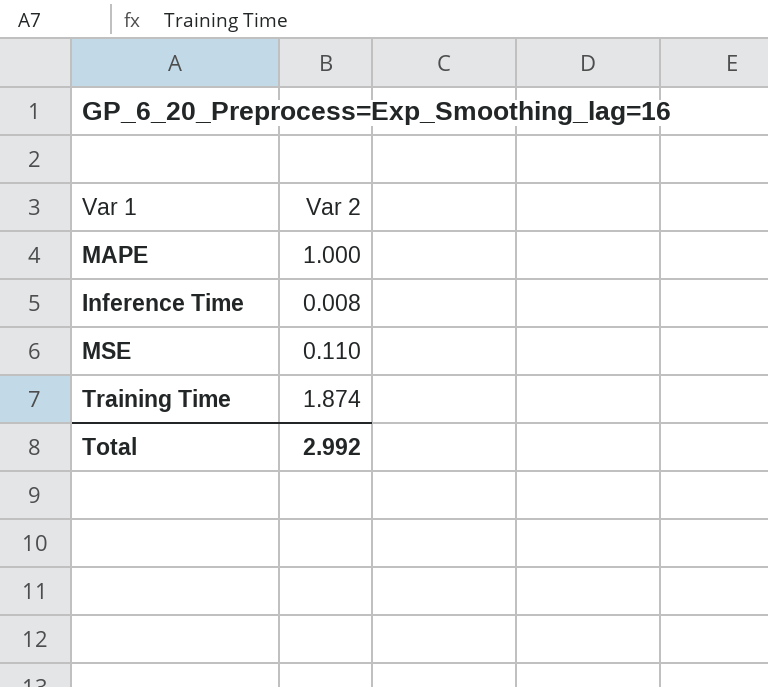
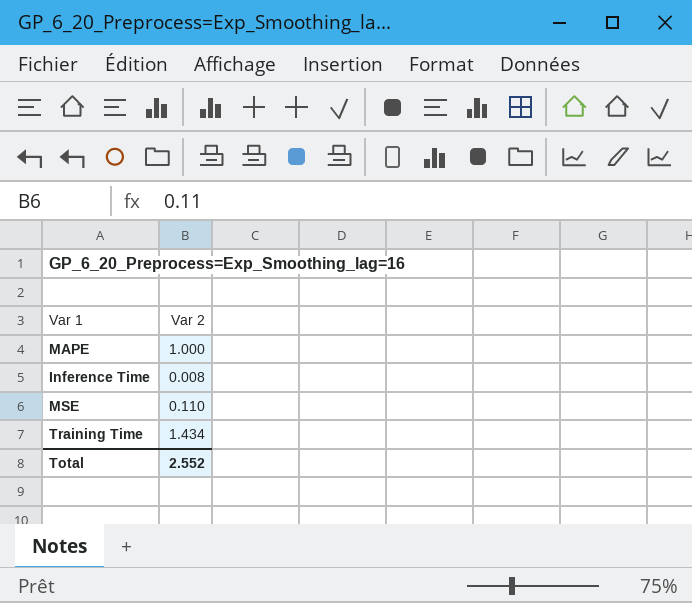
Training Time | Var 2: 1.874 -> 1.434
Total | Var 2: 2.992 -> 2.552

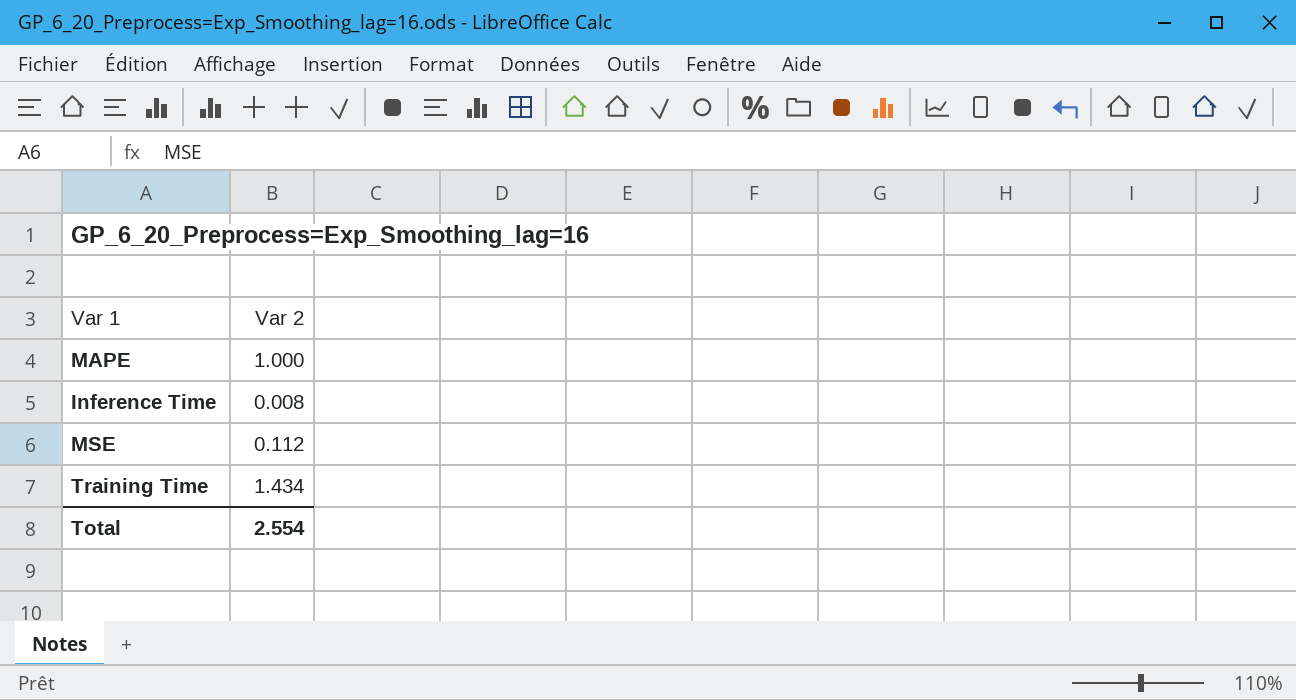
MSE | Var 2: 0.110 -> 0.112
Total | Var 2: 2.552 -> 2.554

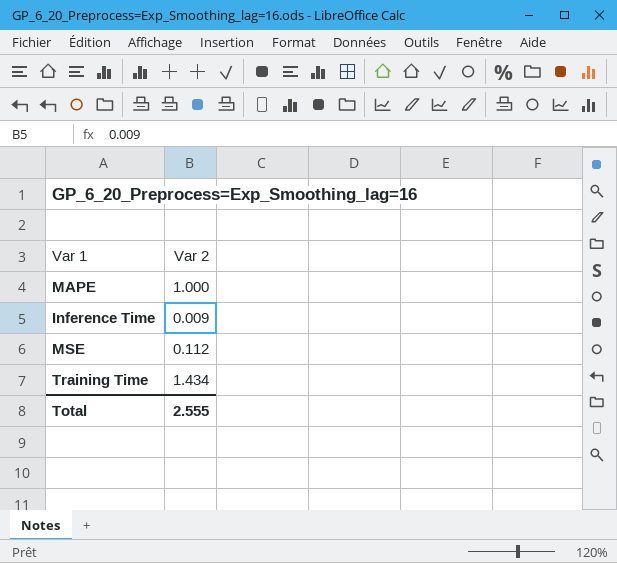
Inference Time | Var 2: 0.008 -> 0.009
Total | Var 2: 2.554 -> 2.555

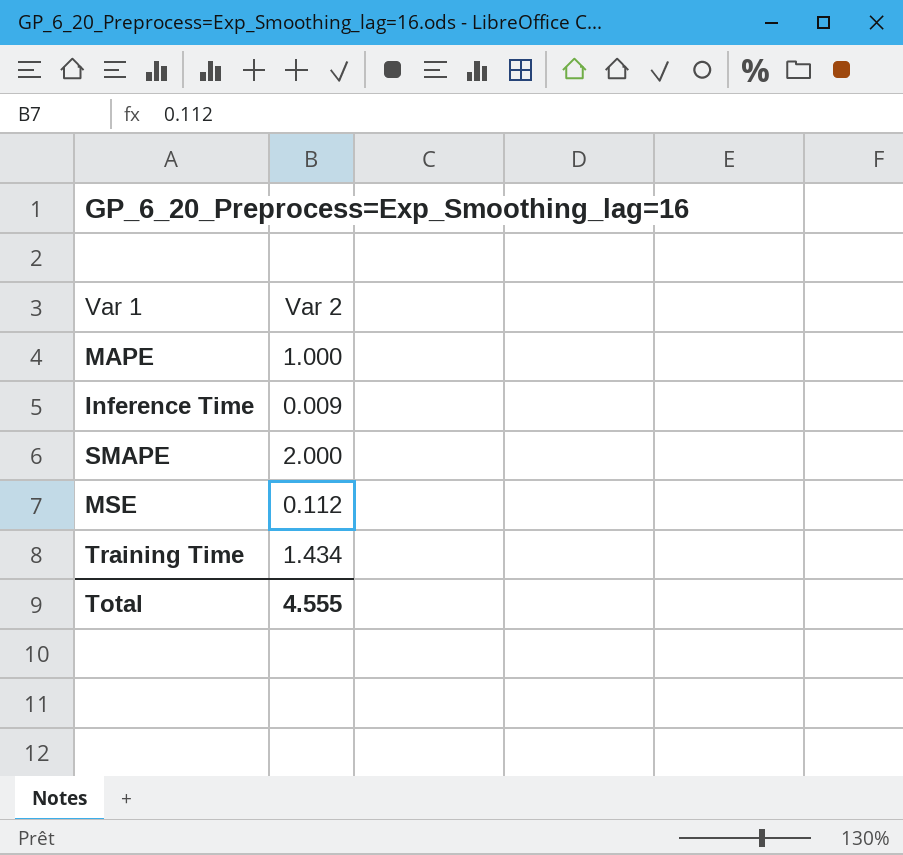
row SMAPE: none -> 2.000
Total | Var 2: 2.555 -> 4.555

